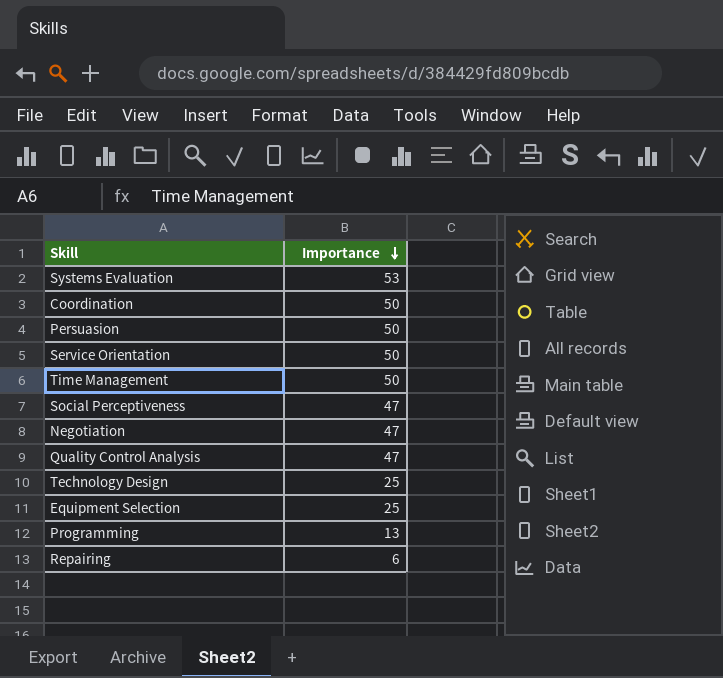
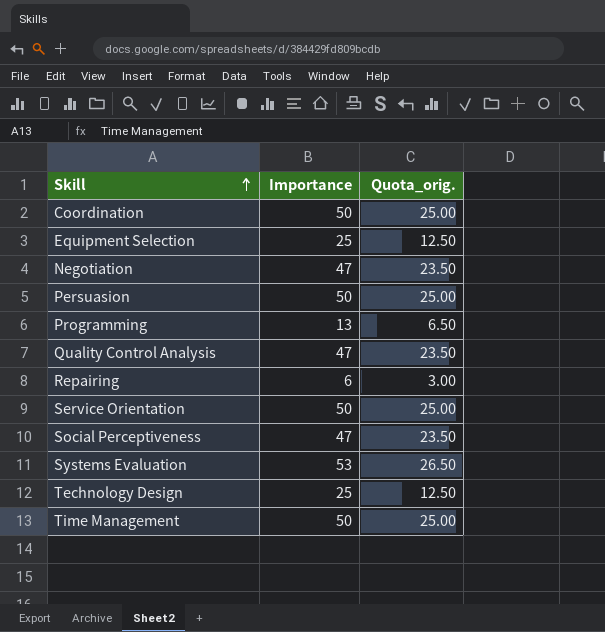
row order: Importance descending -> Skill ascending
column Quota_orig. | formula: none -> [Importance] * 0.5

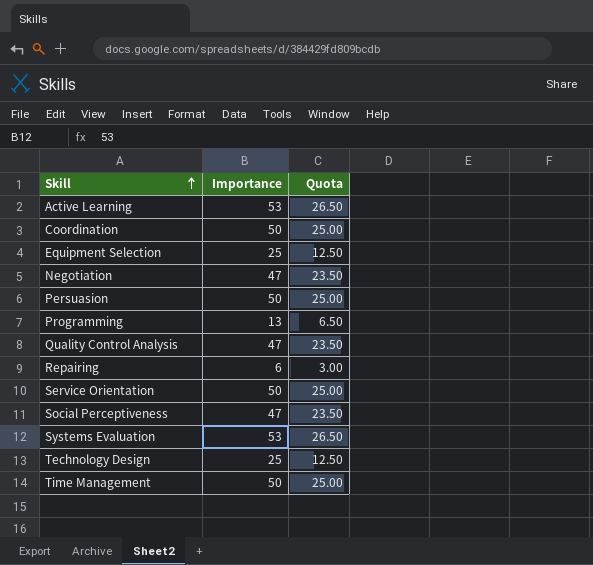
column name: Quota_orig. -> Quota
row Active Learning: none -> 53 | 26.50

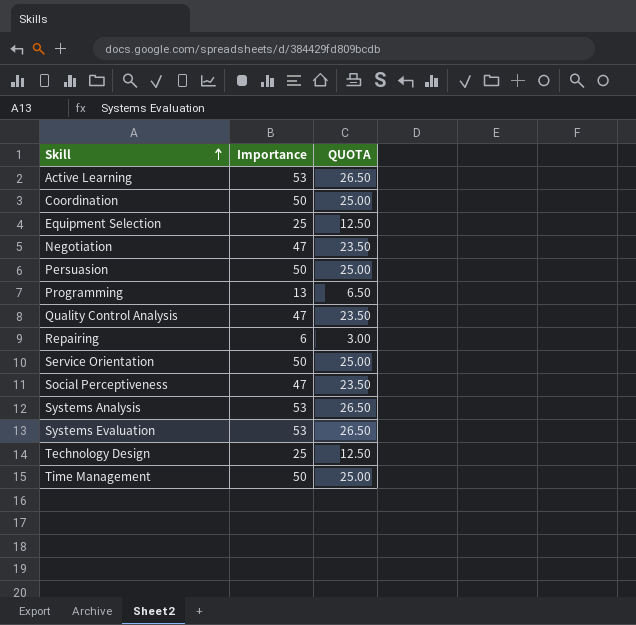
column name: Quota -> QUOTA
row Systems Analysis: none -> 53 | 26.50

